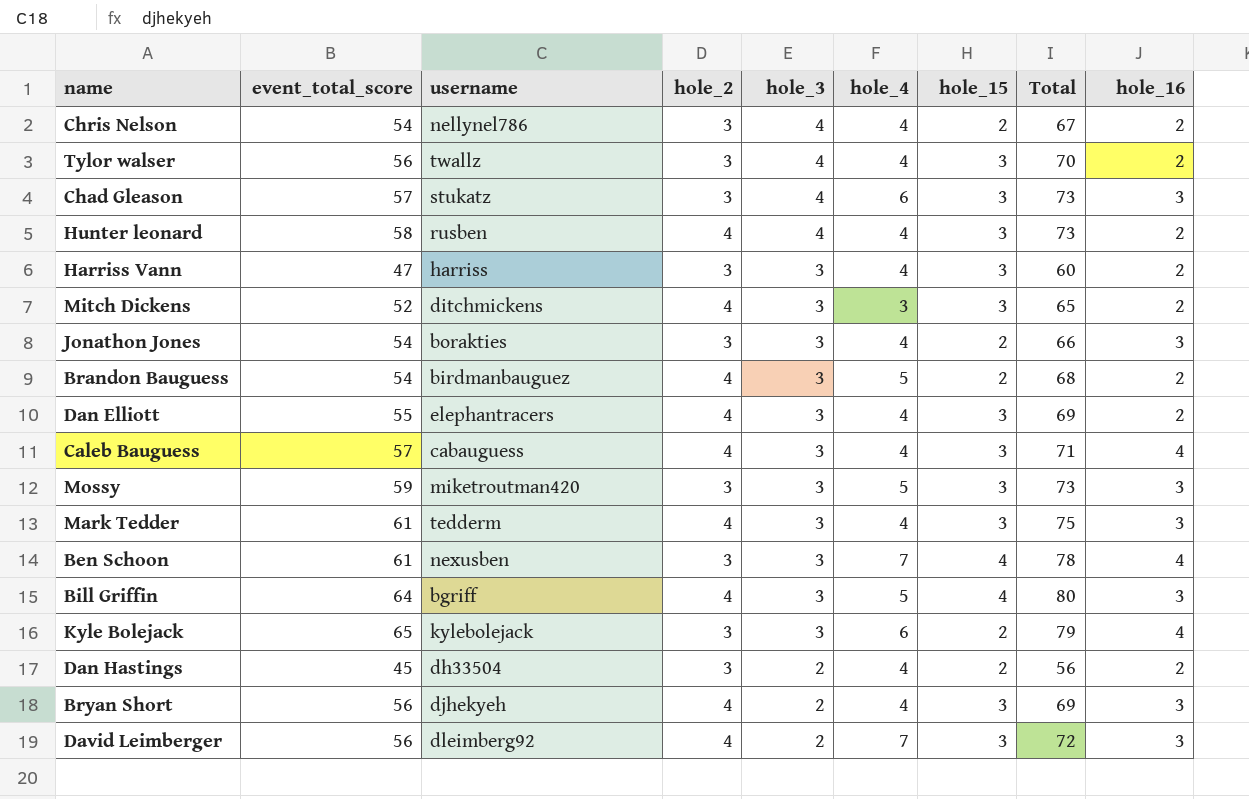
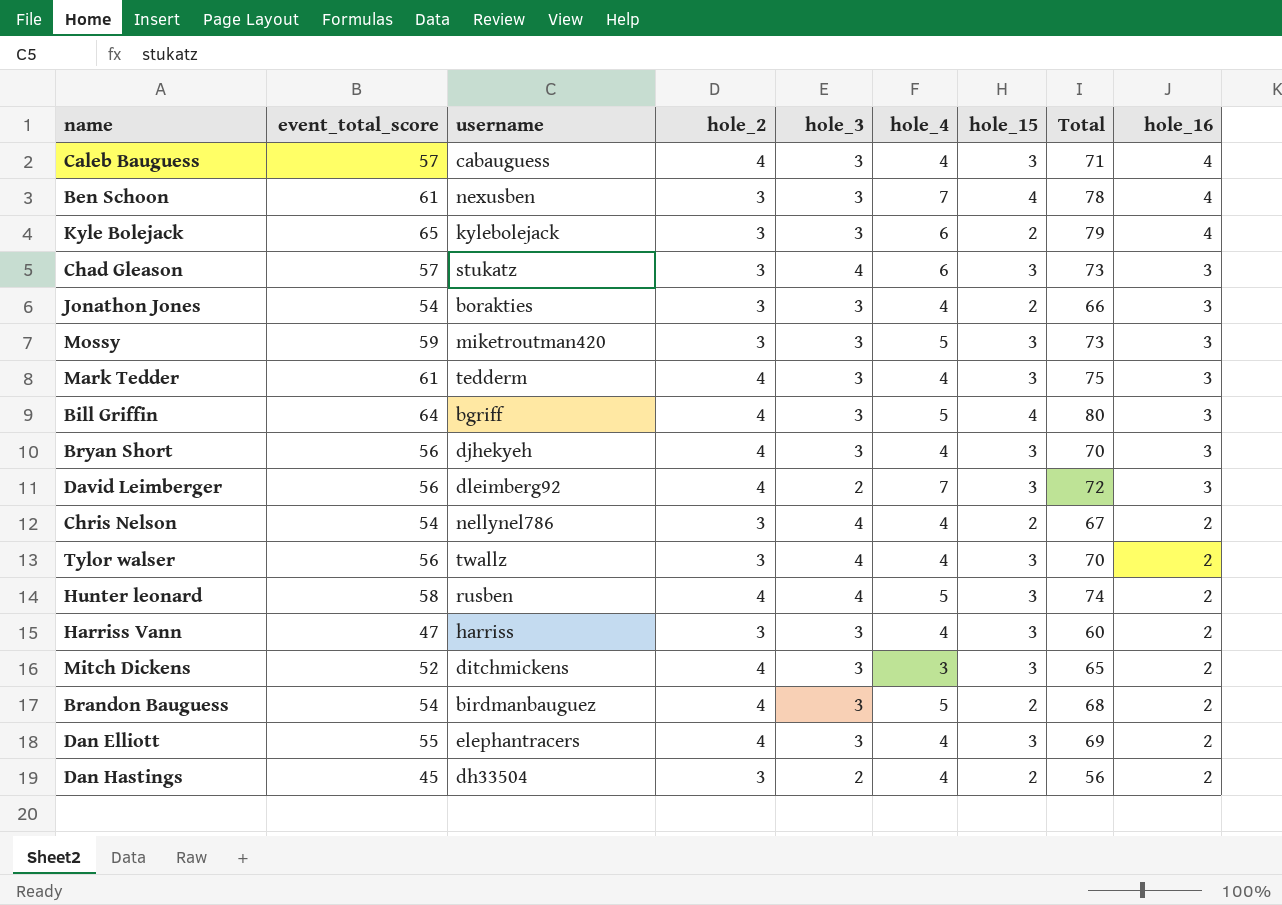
row order: hole_3 descending -> hole_16 descending
Bryan Short | hole_3: 2 -> 3
Bryan Short | Total: 69 -> 70
Hunter leonard | hole_4: 4 -> 5
Hunter leonard | Total: 73 -> 74

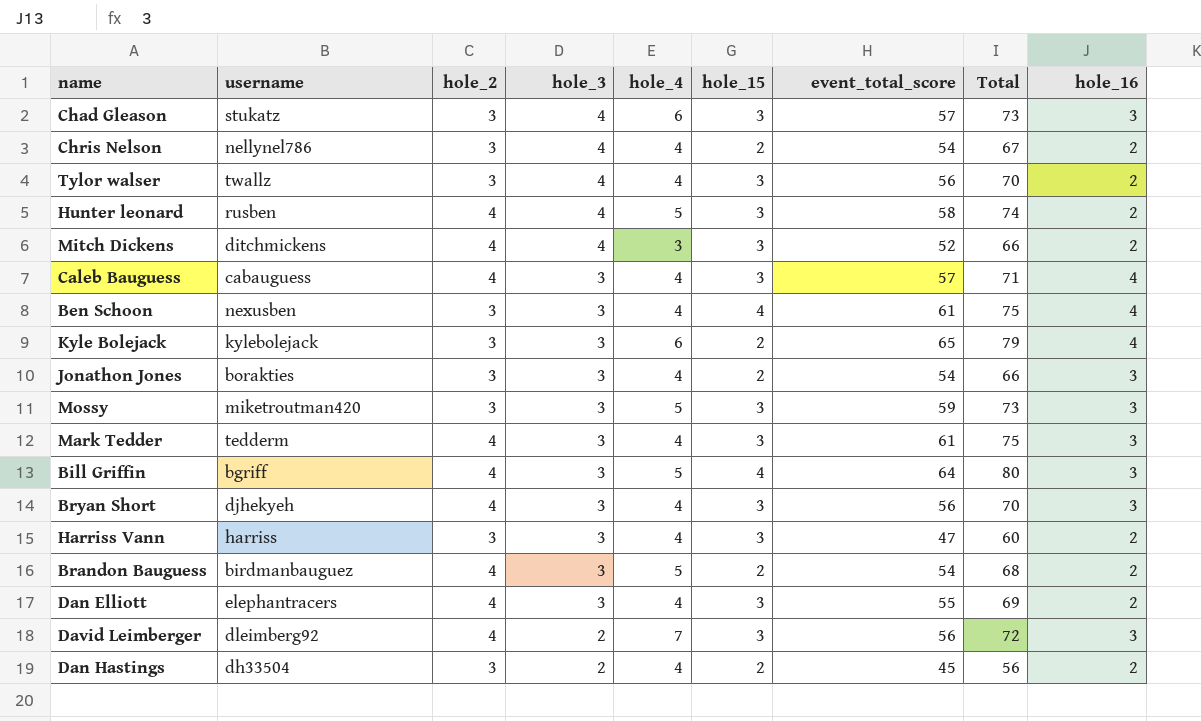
row order: hole_16 descending -> hole_3 descending
column event_total_score | position: 2 -> 7
Mitch Dickens | hole_3: 3 -> 4
Mitch Dickens | Total: 65 -> 66
Ben Schoon | hole_4: 7 -> 4
Ben Schoon | Total: 78 -> 75

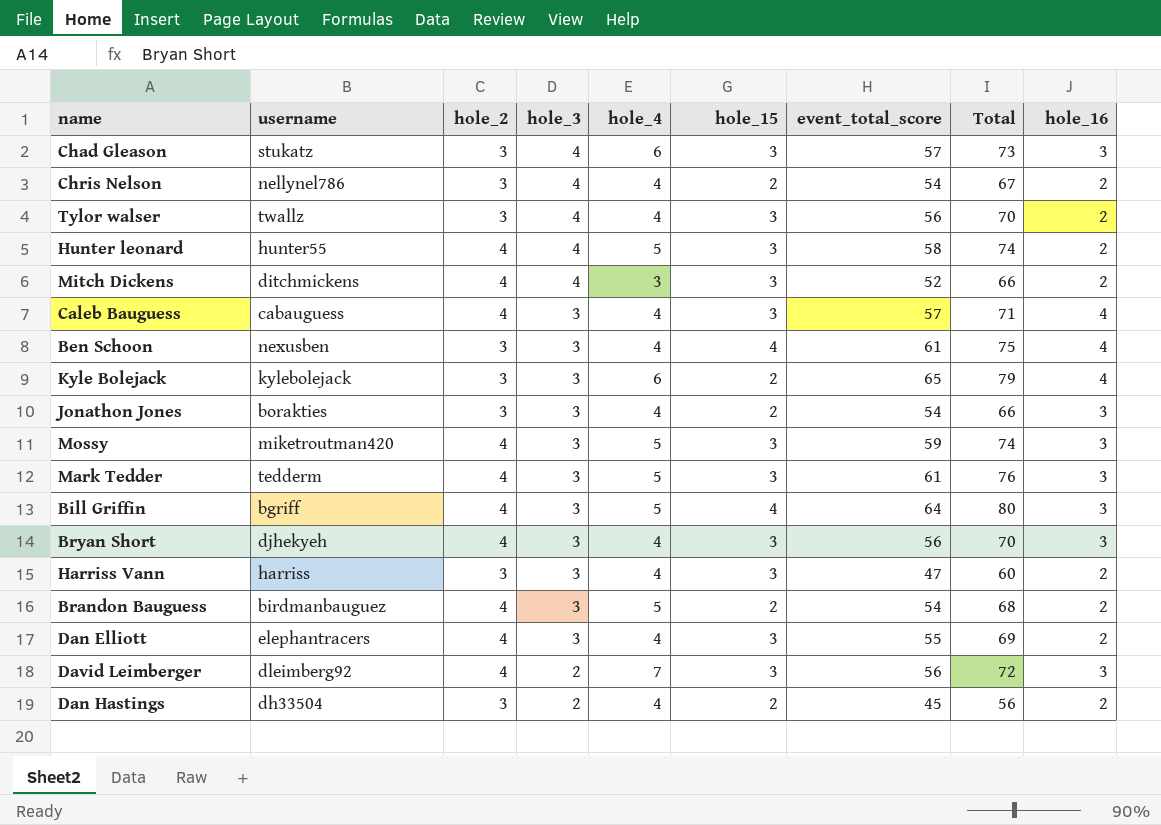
Hunter leonard | username: rusben -> hunter55
Mossy | hole_2: 3 -> 4
Mossy | Total: 73 -> 74
Mark Tedder | hole_4: 4 -> 5
Mark Tedder | Total: 75 -> 76

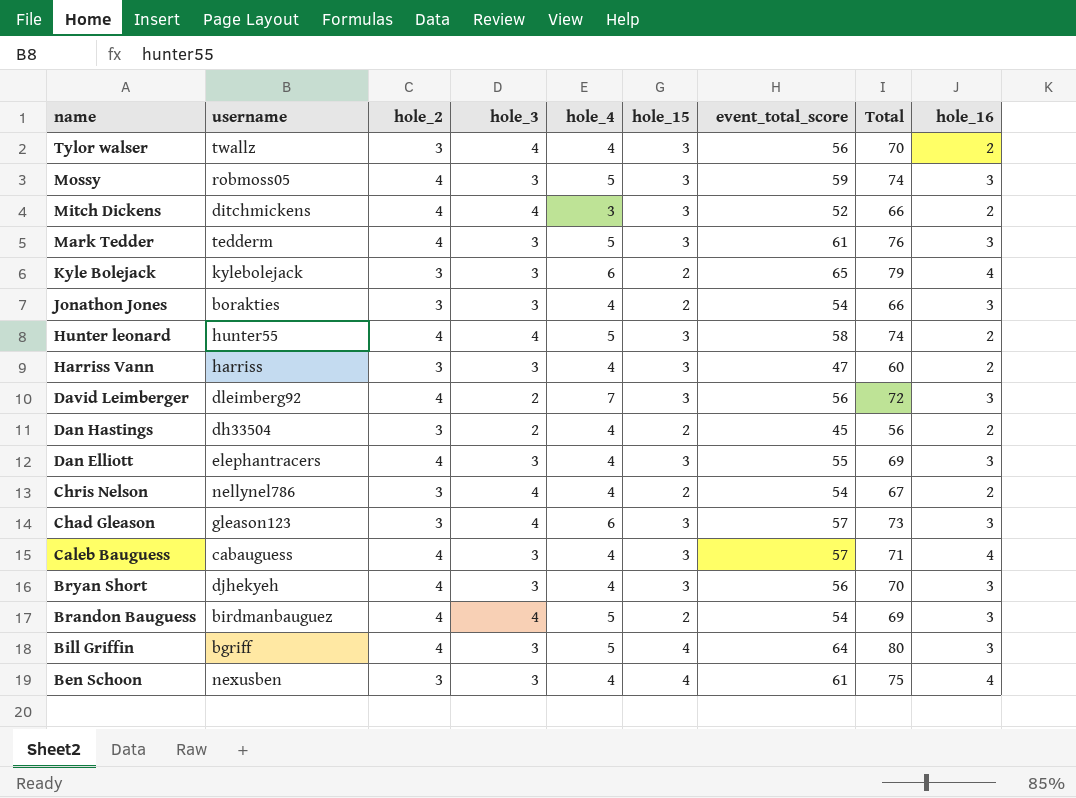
row order: hole_3 descending -> name descending
Mossy | username: miketroutman420 -> robmoss05
Dan Elliott | hole_16: 2 -> 3
Chad Gleason | username: stukatz -> gleason123
Brandon Bauguess | hole_3: 3 -> 4
Brandon Bauguess | Total: 68 -> 69
Brandon Bauguess | hole_16: 2 -> 3

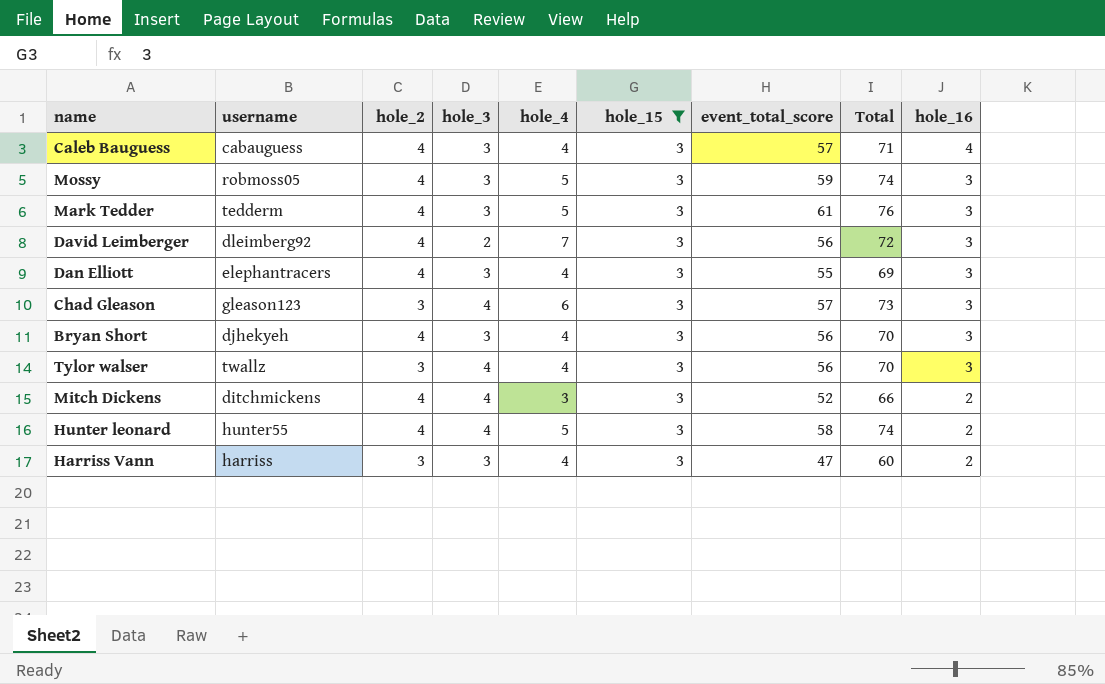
filter: none -> hole_15 = 3
row order: name descending -> hole_16 descending
Tylor walser | hole_16: 2 -> 3

